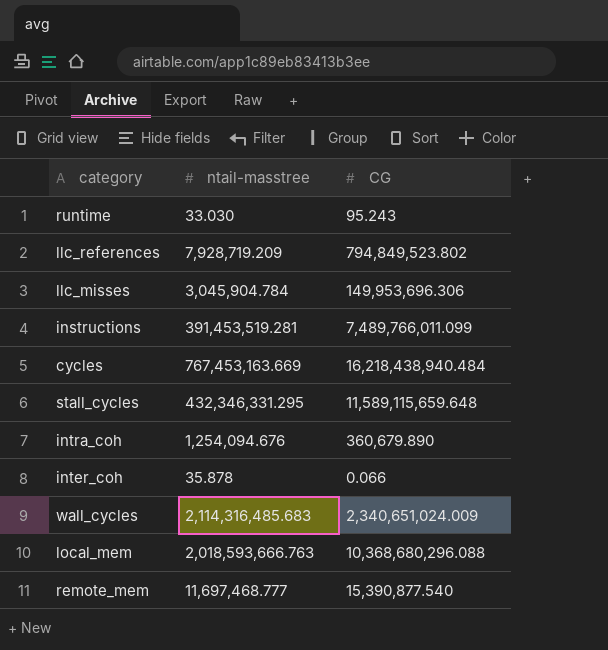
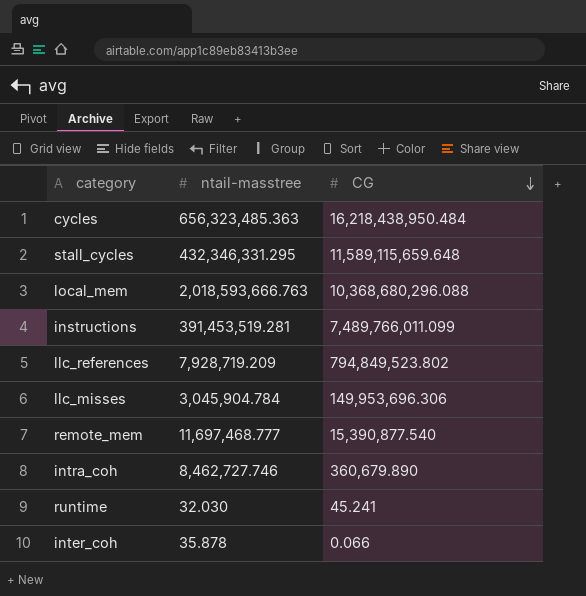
row order: none -> CG descending
row wall_cycles: 2,114,316,485.683 | 2,340,651,024.009 -> none
cycles | ntail-masstree: 767,453,163.669 -> 656,323,485.363
cycles | CG: 16,218,438,940.484 -> 16,218,438,950.484
intra_coh | ntail-masstree: 1,254,094.676 -> 8,462,727.746
runtime | ntail-masstree: 33.030 -> 32.030
runtime | CG: 95.243 -> 45.241

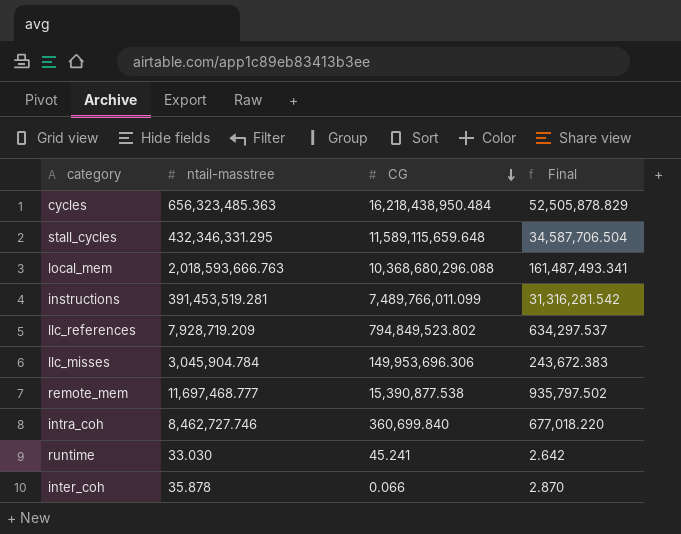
column Final | formula: none -> [ntail-masstree] * 0.08
remote_mem | CG: 15,390,877.540 -> 15,390,877.538
intra_coh | CG: 360,679.890 -> 360,699.840
runtime | ntail-masstree: 32.030 -> 33.030

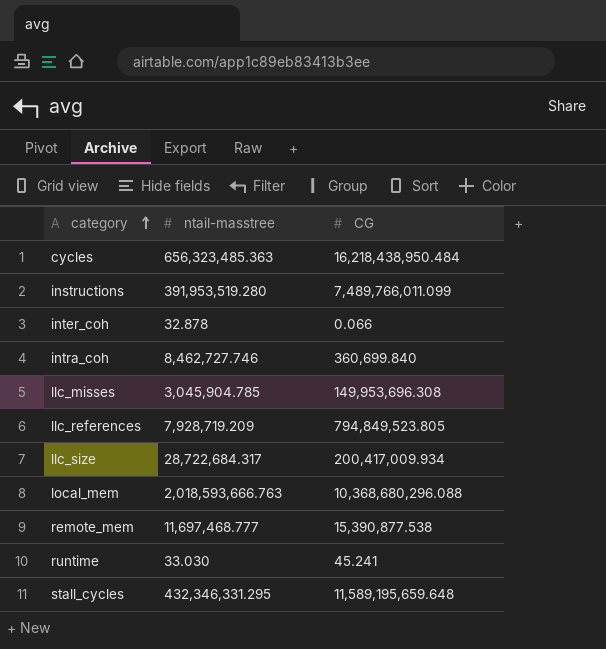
row order: CG descending -> category ascending
column Final | formula: [ntail-masstree] * 0.08 -> none
instructions | ntail-masstree: 391,453,519.281 -> 391,953,519.280
inter_coh | ntail-masstree: 35.878 -> 32.878
llc_misses | ntail-masstree: 3,045,904.784 -> 3,045,904.785
llc_misses | CG: 149,953,696.306 -> 149,953,696.308
llc_references | CG: 794,849,523.802 -> 794,849,523.805
row llc_size: none -> 28,722,684.317 | 200,417,009.934
stall_cycles | CG: 11,589,115,659.648 -> 11,589,195,659.648

